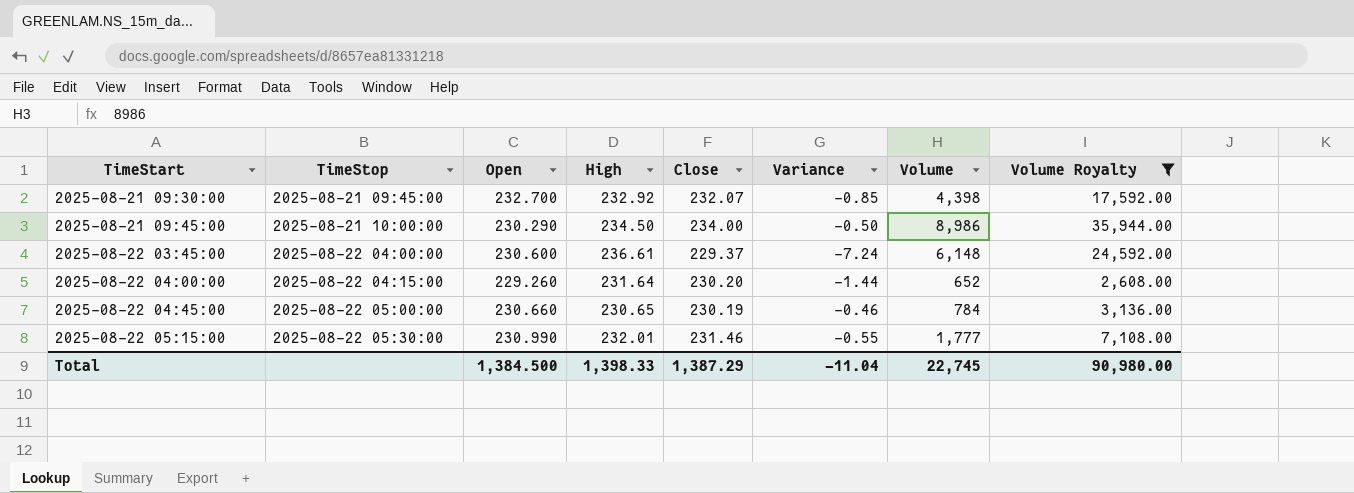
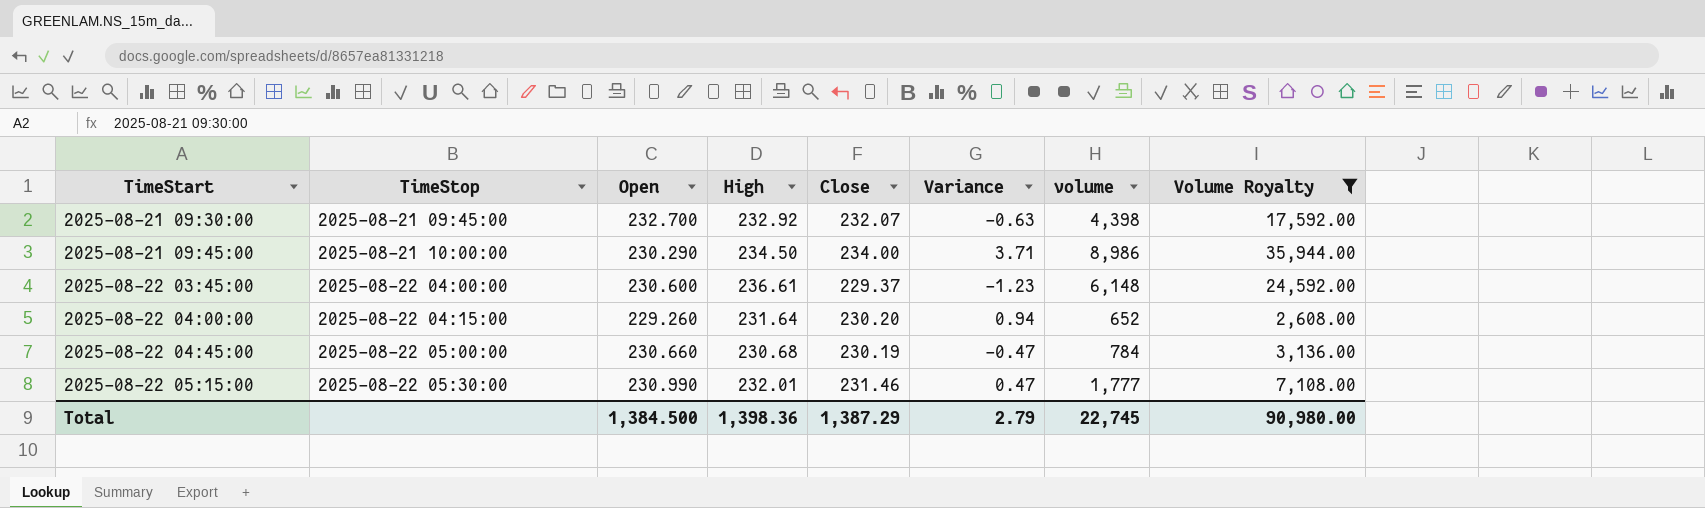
column Variance | formula: [Close] - [High] -> [Close] - [Open]
column name: Volume -> volume
2025-08-22 04:45:00 | High: 230.65 -> 230.68
Total | High: 1,398.33 -> 1,398.36
Total | Variance: -11.04 -> 2.79

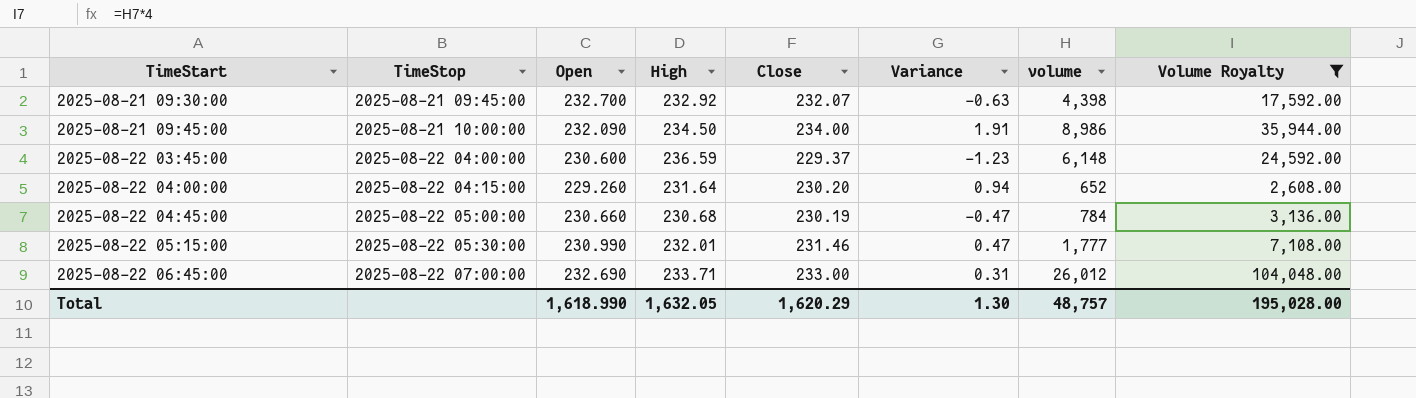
2025-08-21 09:45:00 | Open: 230.290 -> 232.090
2025-08-21 09:45:00 | Variance: 3.71 -> 1.91
2025-08-22 03:45:00 | High: 236.61 -> 236.59
row 2025-08-22 06:45:00: none -> 2025-08-22 07:00:00 | 232.690 | 233.71 | 233.00 | 0.31 | 26,012 | 104,048.00
Total | Open: 1,384.500 -> 1,618.990
Total | High: 1,398.36 -> 1,632.05
Total | Close: 1,387.29 -> 1,620.29
Total | Variance: 2.79 -> 1.30
Total | volume: 22,745 -> 48,757
Total | Volume Royalty: 90,980.00 -> 195,028.00

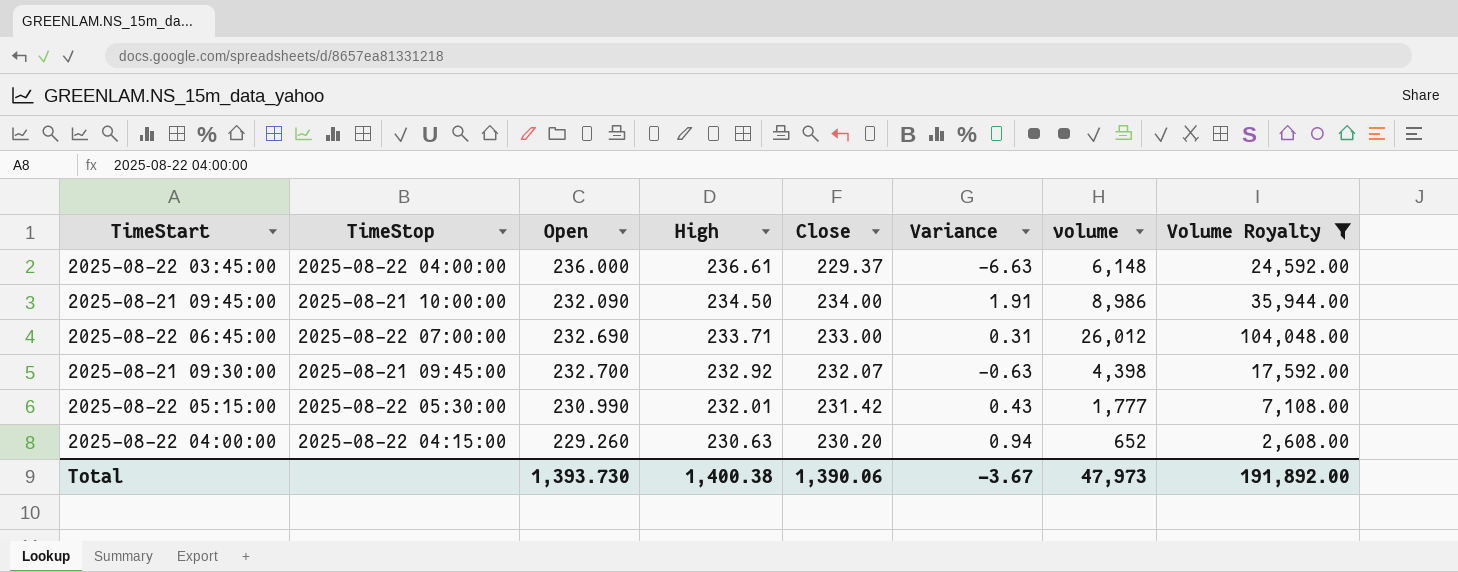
row order: TimeStart ascending -> High descending
row 2025-08-22 04:45:00: 2025-08-22 05:00:00 | 230.660 | 230.68 | 230.19 | -0.47 | 784 | 3,136.00 -> none
2025-08-22 03:45:00 | Open: 230.600 -> 236.000
2025-08-22 03:45:00 | High: 236.59 -> 236.61
2025-08-22 03:45:00 | Variance: -1.23 -> -6.63
2025-08-22 05:15:00 | Close: 231.46 -> 231.42
2025-08-22 05:15:00 | Variance: 0.47 -> 0.43
2025-08-22 04:00:00 | High: 231.64 -> 230.63
Total | Open: 1,618.990 -> 1,393.730
Total | High: 1,632.05 -> 1,400.38
Total | Close: 1,620.29 -> 1,390.06
Total | Variance: 1.30 -> -3.67
Total | volume: 48,757 -> 47,973
Total | Volume Royalty: 195,028.00 -> 191,892.00

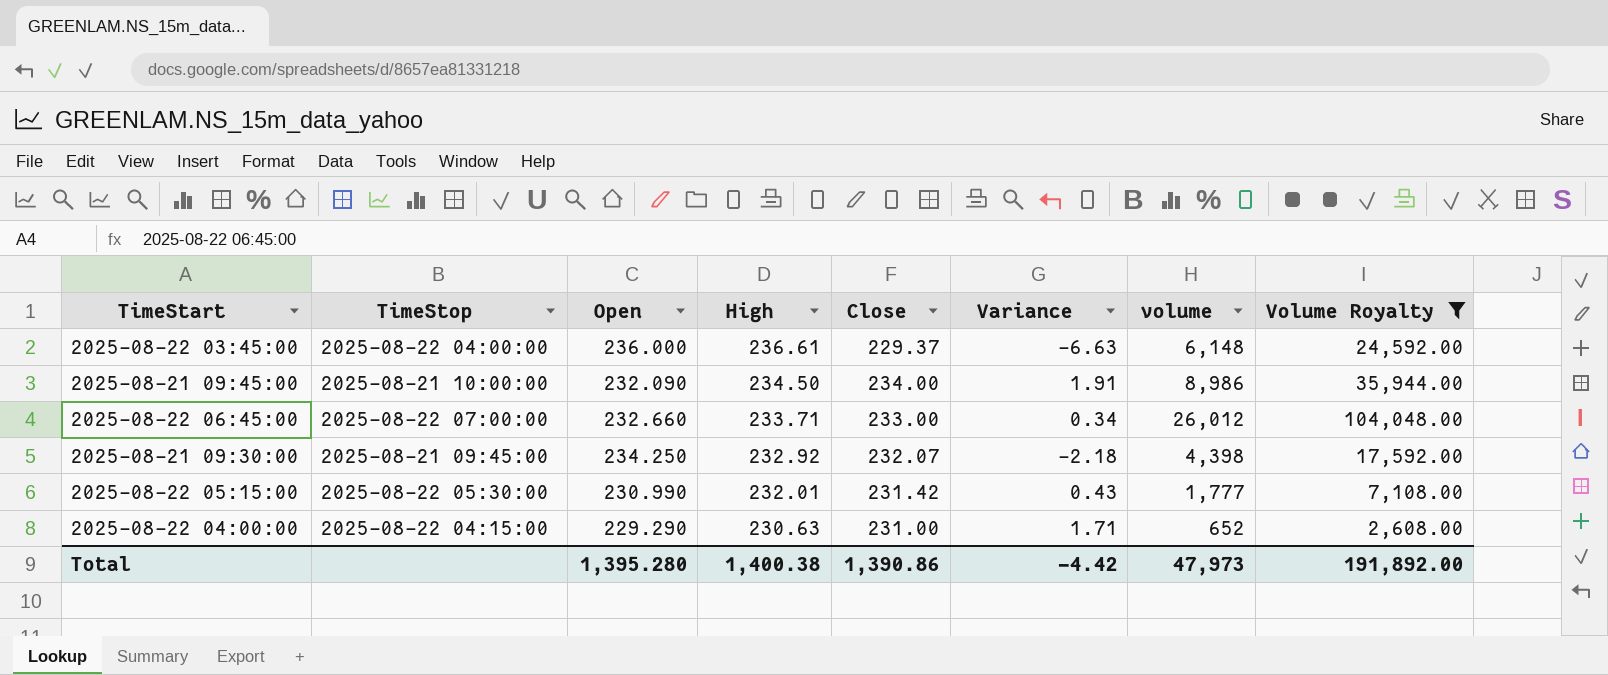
2025-08-22 06:45:00 | Open: 232.690 -> 232.660
2025-08-22 06:45:00 | Variance: 0.31 -> 0.34
2025-08-21 09:30:00 | Open: 232.700 -> 234.250
2025-08-21 09:30:00 | Variance: -0.63 -> -2.18
2025-08-22 04:00:00 | Open: 229.260 -> 229.290
2025-08-22 04:00:00 | Close: 230.20 -> 231.00
2025-08-22 04:00:00 | Variance: 0.94 -> 1.71
Total | Open: 1,393.730 -> 1,395.280
Total | Close: 1,390.06 -> 1,390.86
Total | Variance: -3.67 -> -4.42

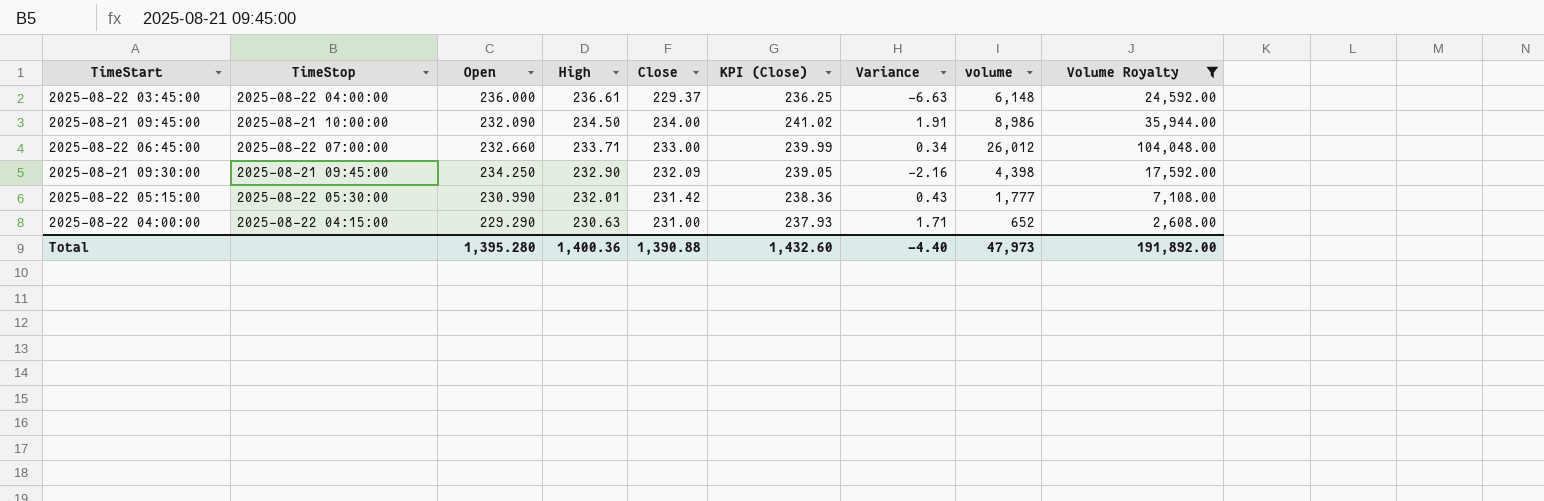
column KPI (Close) | formula: none -> [Close] * 1.03
2025-08-21 09:30:00 | High: 232.92 -> 232.90
2025-08-21 09:30:00 | Close: 232.07 -> 232.09
2025-08-21 09:30:00 | Variance: -2.18 -> -2.16
Total | High: 1,400.38 -> 1,400.36
Total | Close: 1,390.86 -> 1,390.88
Total | Variance: -4.42 -> -4.40

